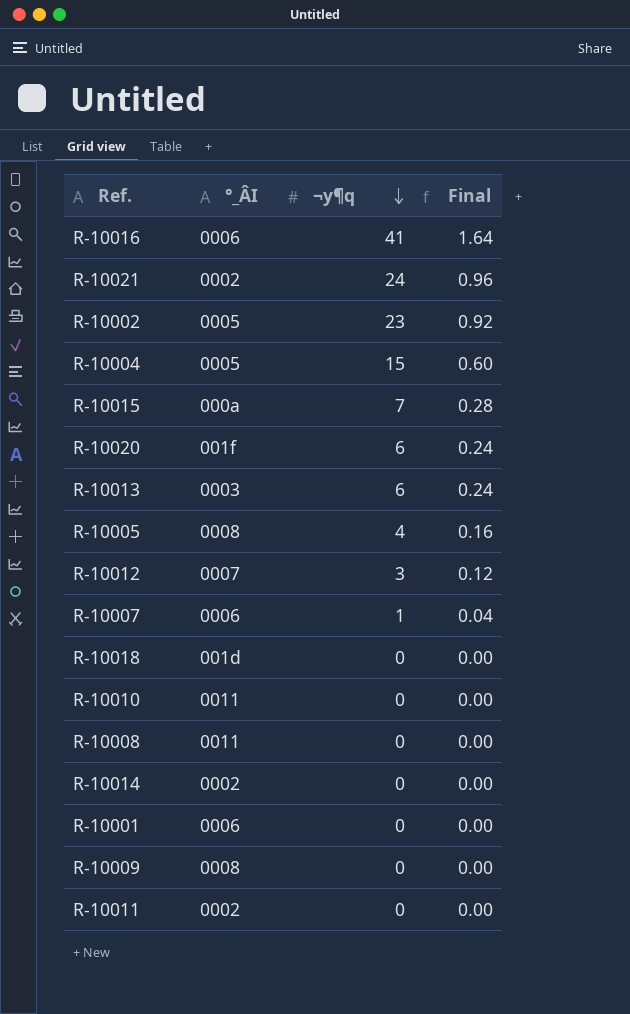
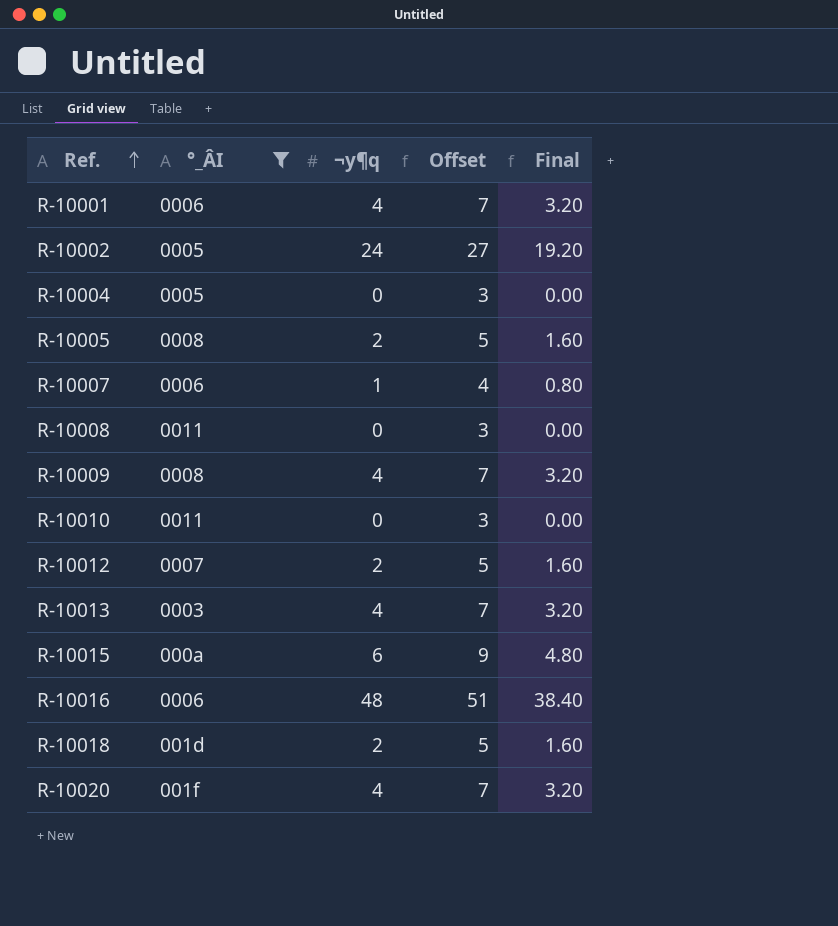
filter: none -> °_ÂI != 0002
row order: ¬y¶q descending -> Ref. ascending
column Offset | formula: none -> [¬y¶q] + 3
column Final | formula: [¬y¶q] * 0.04 -> [¬y¶q] * 0.8
R-10001 | ¬y¶q: 0 -> 4
R-10002 | ¬y¶q: 23 -> 24
R-10004 | ¬y¶q: 15 -> 0
R-10005 | ¬y¶q: 4 -> 2
R-10009 | ¬y¶q: 0 -> 4
R-10012 | ¬y¶q: 3 -> 2
R-10013 | ¬y¶q: 6 -> 4
R-10015 | ¬y¶q: 7 -> 6
R-10016 | ¬y¶q: 41 -> 48
R-10018 | ¬y¶q: 0 -> 2
R-10020 | ¬y¶q: 6 -> 4

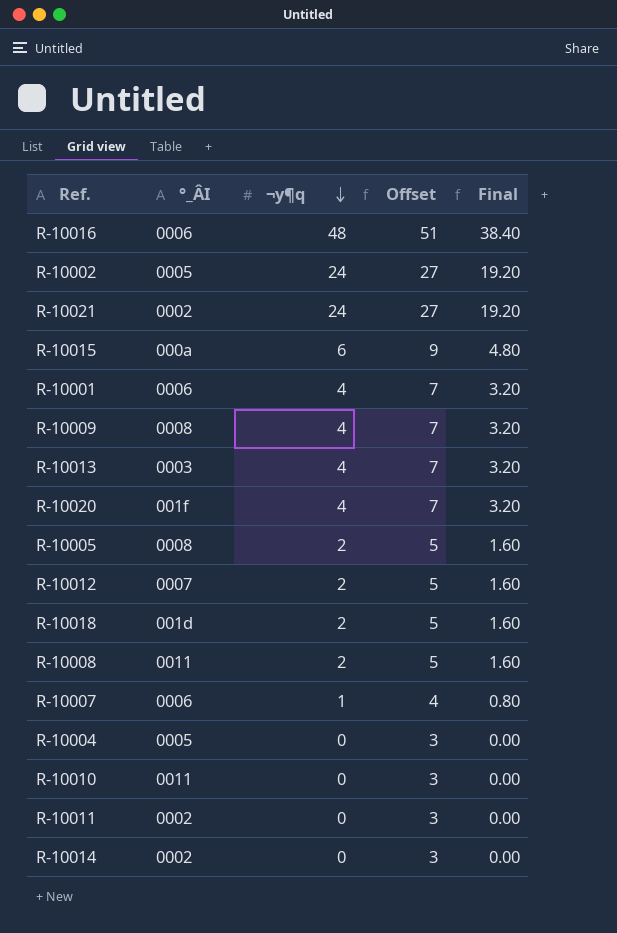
filter: °_ÂI != 0002 -> none
row order: Ref. ascending -> ¬y¶q descending
R-10008 | ¬y¶q: 0 -> 2
R-10008 | Offset: 3 -> 5
R-10008 | Final: 0.00 -> 1.60

